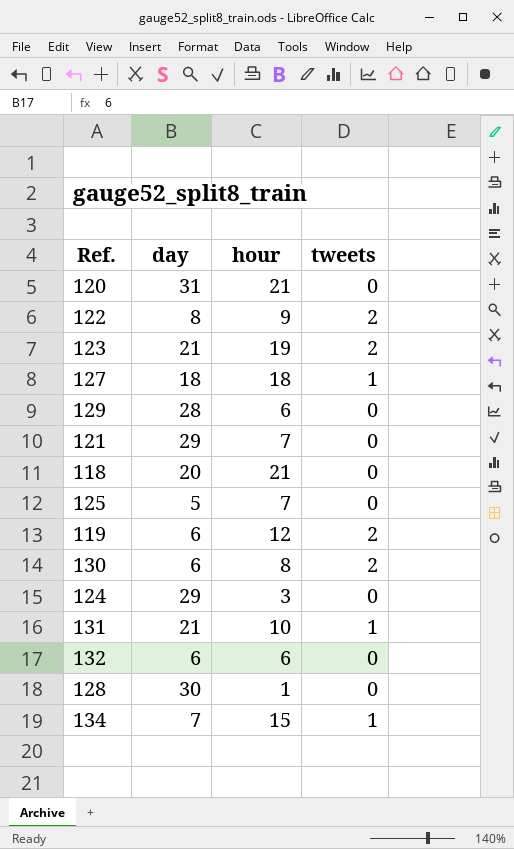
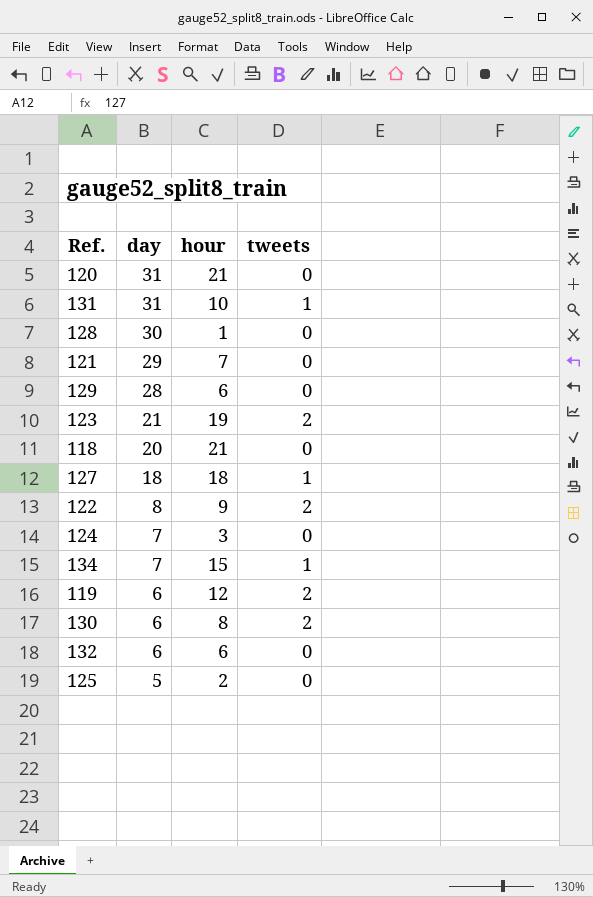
row order: none -> day descending
131 | day: 21 -> 31
124 | day: 29 -> 7
125 | hour: 7 -> 2

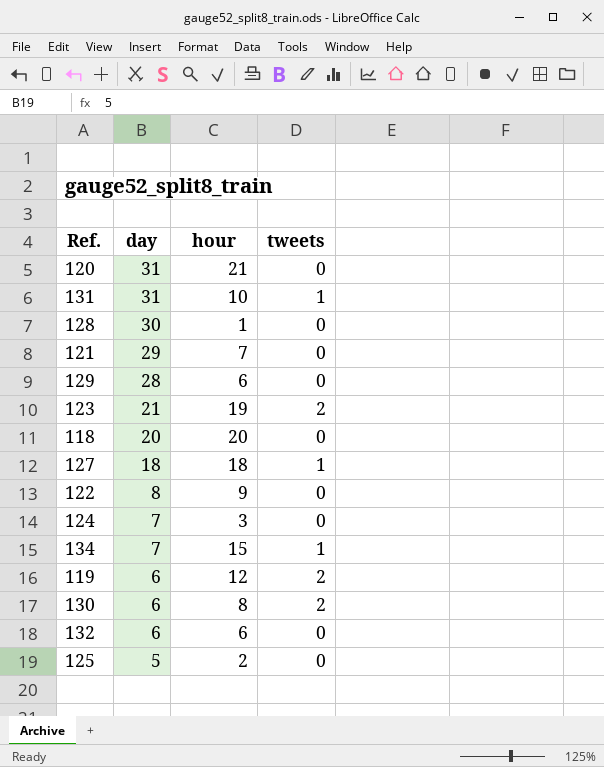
118 | hour: 21 -> 20
122 | tweets: 2 -> 0

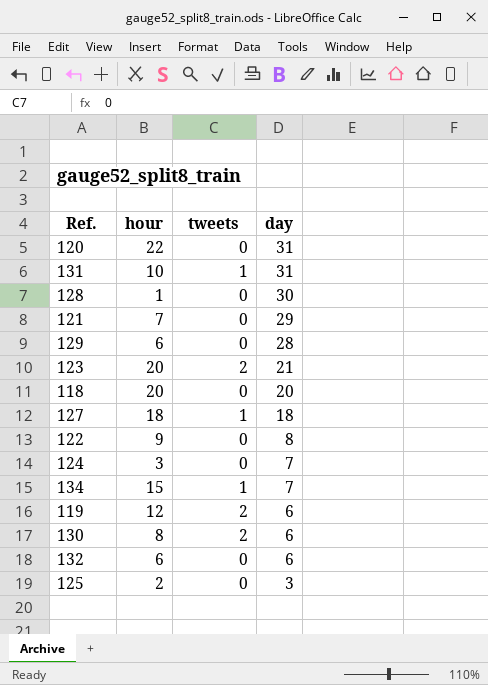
column day | position: 2 -> 4
120 | hour: 21 -> 22
123 | hour: 19 -> 20
125 | day: 5 -> 3

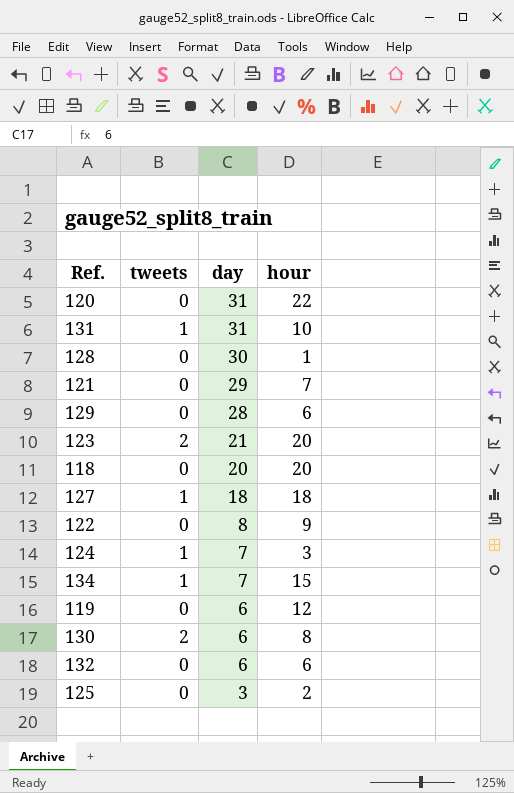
column hour | position: 2 -> 4
124 | tweets: 0 -> 1
119 | tweets: 2 -> 0

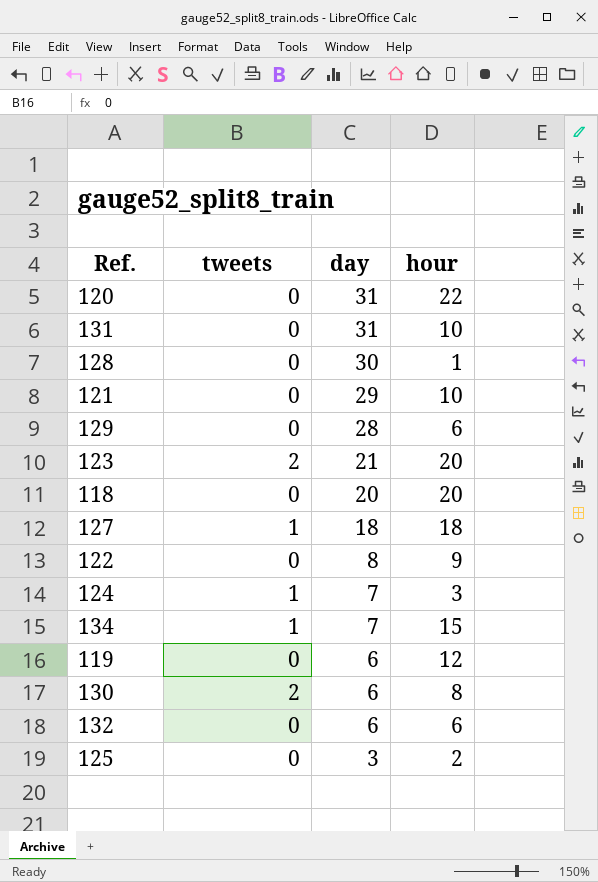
131 | tweets: 1 -> 0
121 | hour: 7 -> 10

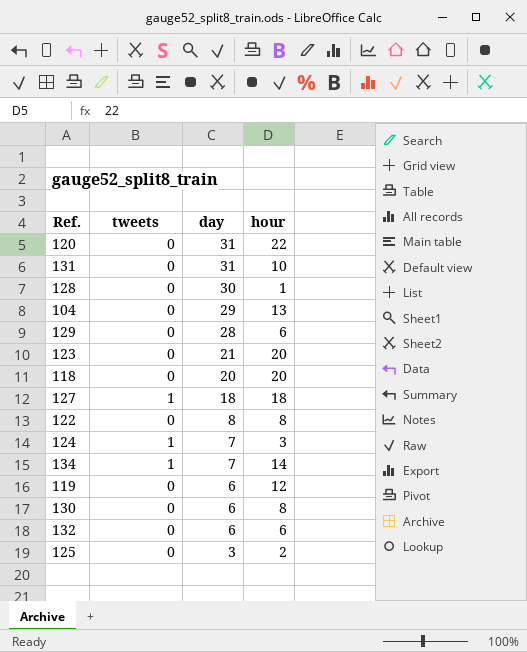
row 121: 0 | 29 | 10 -> none
row 104: none -> 0 | 29 | 13
123 | tweets: 2 -> 0
122 | hour: 9 -> 8
134 | hour: 15 -> 14
130 | tweets: 2 -> 0

